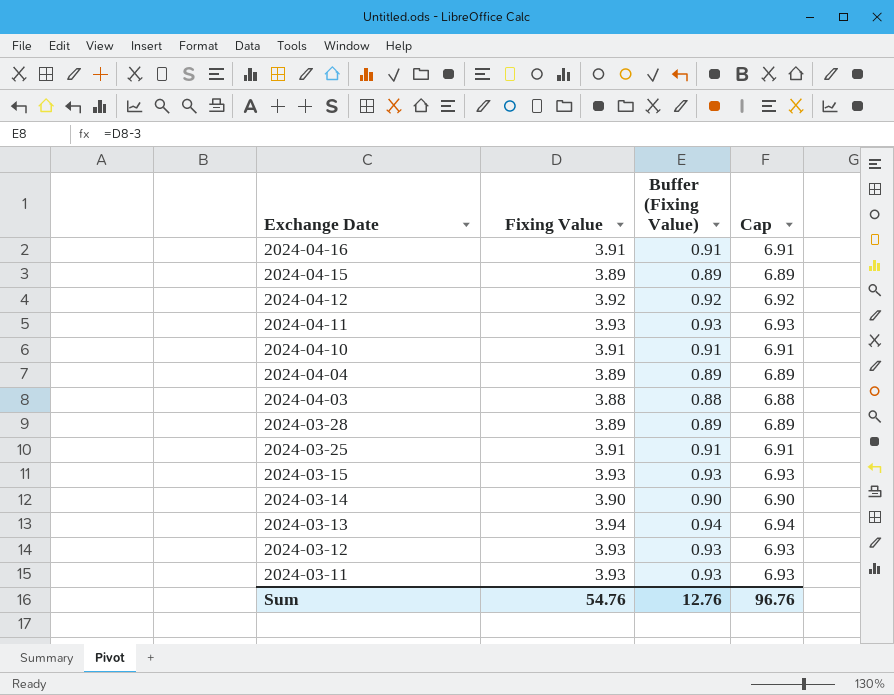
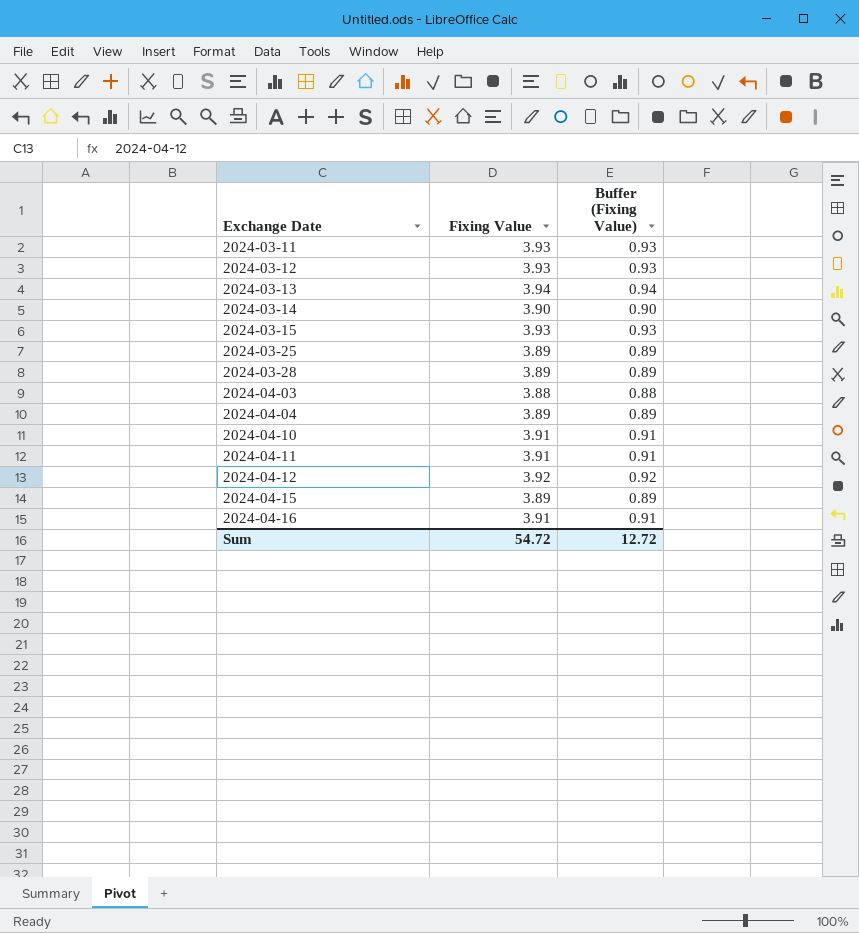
row order: Exchange Date descending -> Exchange Date ascending
column Cap | formula: [Fixing Value] + 3 -> none
2024-03-25 | Fixing Value: 3.91 -> 3.89
2024-03-25 | Buffer (Fixing Value): 0.91 -> 0.89
2024-04-11 | Fixing Value: 3.93 -> 3.91
2024-04-11 | Buffer (Fixing Value): 0.93 -> 0.91
Sum | Fixing Value: 54.76 -> 54.72
Sum | Buffer (Fixing Value): 12.76 -> 12.72

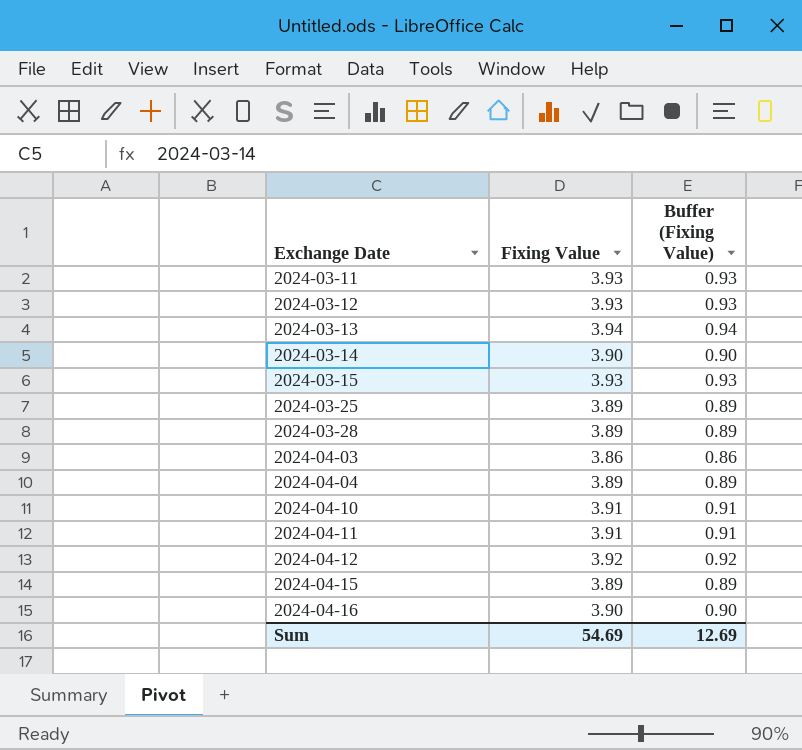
2024-04-03 | Fixing Value: 3.88 -> 3.86
2024-04-03 | Buffer (Fixing Value): 0.88 -> 0.86
2024-04-16 | Fixing Value: 3.91 -> 3.90
2024-04-16 | Buffer (Fixing Value): 0.91 -> 0.90
Sum | Fixing Value: 54.72 -> 54.69
Sum | Buffer (Fixing Value): 12.72 -> 12.69

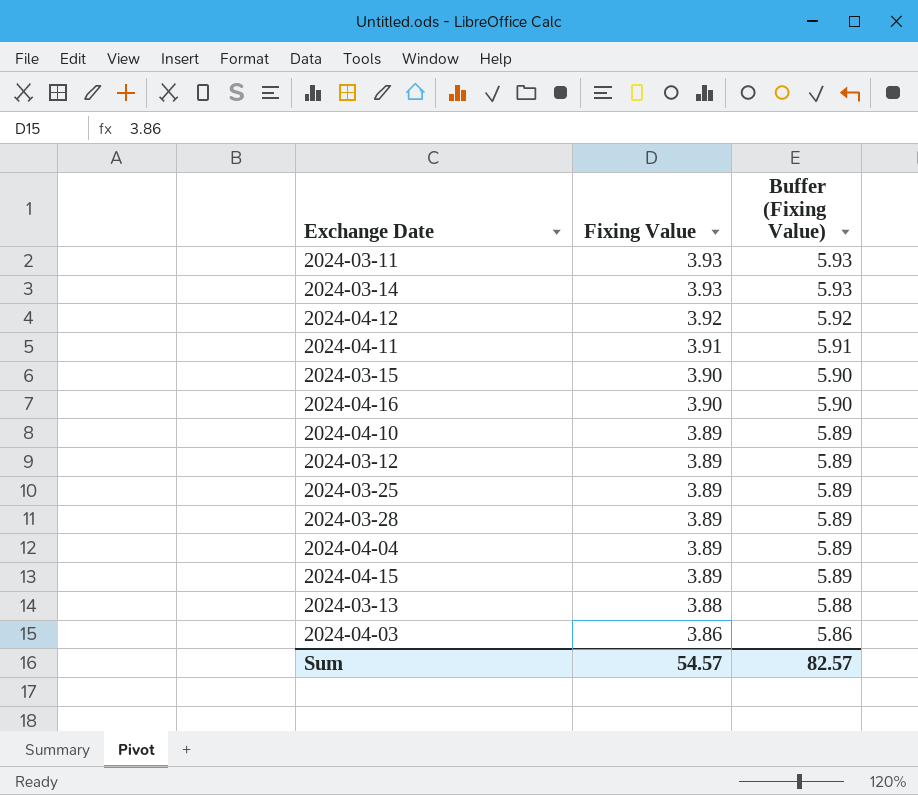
row order: Exchange Date ascending -> Fixing Value descending
column Buffer (Fixing Value) | formula: [Fixing Value] - 3 -> [Fixing Value] + 2
2024-03-14 | Fixing Value: 3.90 -> 3.93
2024-03-15 | Fixing Value: 3.93 -> 3.90
2024-04-10 | Fixing Value: 3.91 -> 3.89
2024-03-12 | Fixing Value: 3.93 -> 3.89
2024-03-13 | Fixing Value: 3.94 -> 3.88
Sum | Fixing Value: 54.69 -> 54.57
Sum | Buffer (Fixing Value): 12.69 -> 82.57

